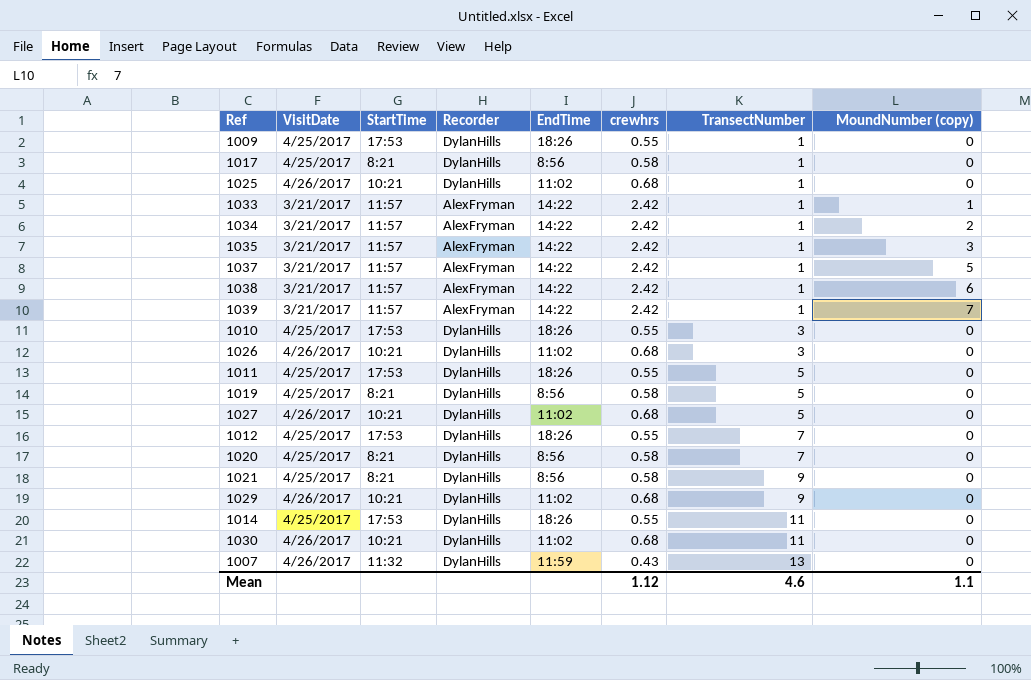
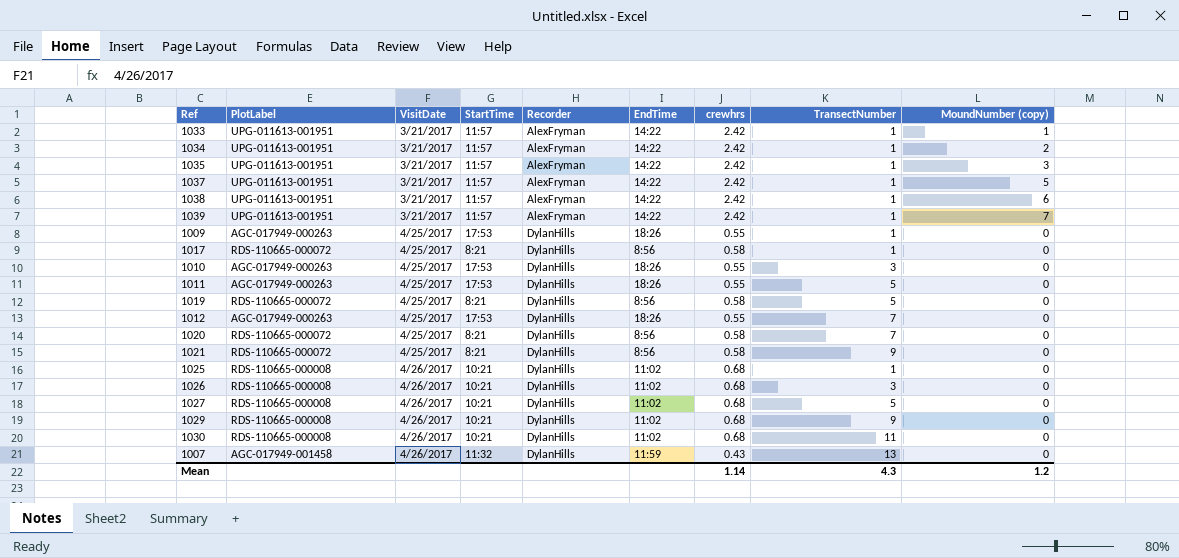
row order: TransectNumber ascending -> VisitDate ascending
column PlotLabel | position: none -> 2
row 1014: 4/25/2017 | 17:53 | DylanHills | 18:26 | 0.55 | 11 | 0 -> none
Mean | crewhrs: 1.12 -> 1.14
Mean | TransectNumber: 4.6 -> 4.3
Mean | MoundNumber (copy): 1.1 -> 1.2

